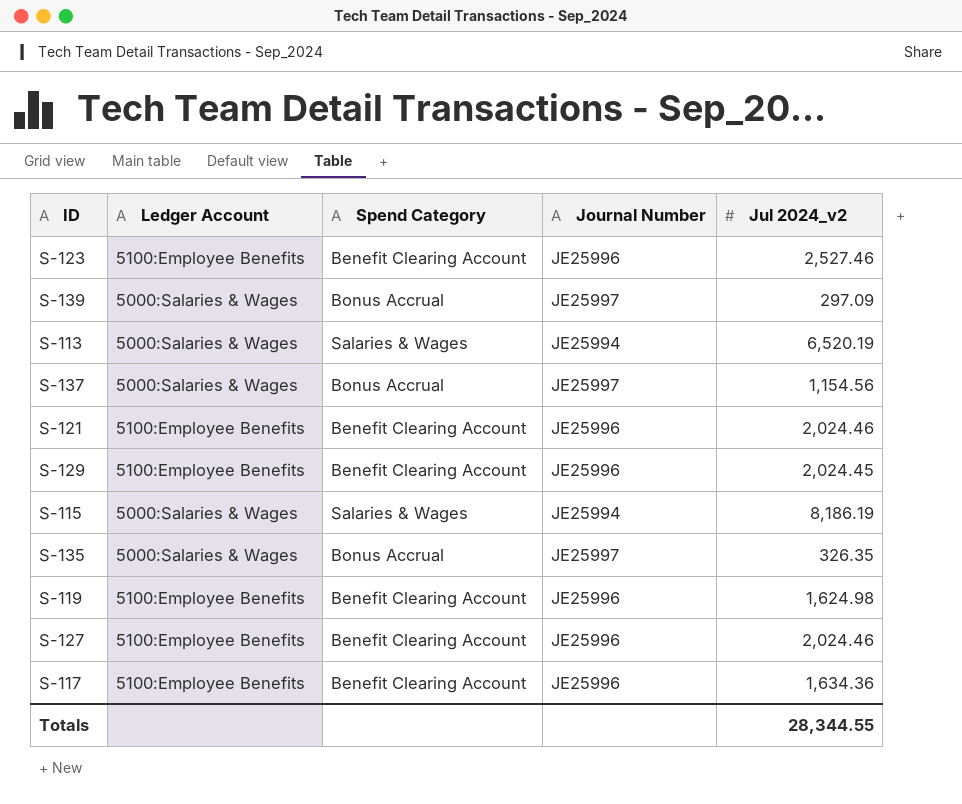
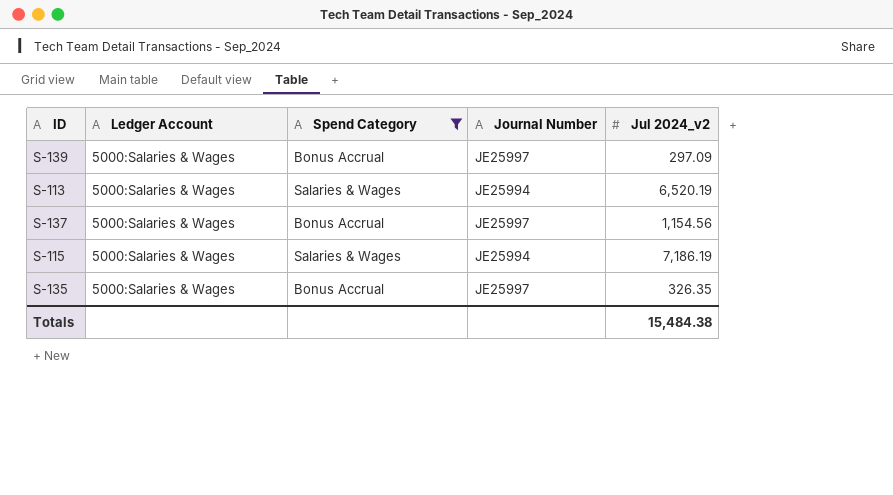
filter: none -> Spend Category != Benefit Clearing Account
S-115 | Jul 2024_v2: 8,186.19 -> 7,186.19
Totals | Jul 2024_v2: 28,344.55 -> 15,484.38

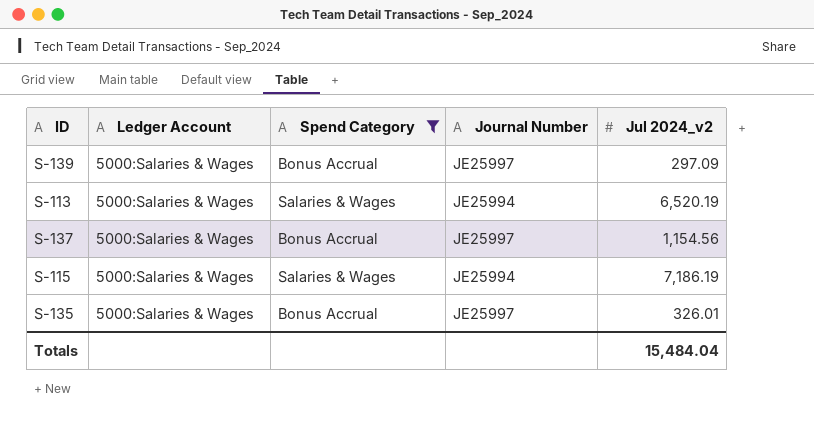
S-135 | Jul 2024_v2: 326.35 -> 326.01
Totals | Jul 2024_v2: 15,484.38 -> 15,484.04

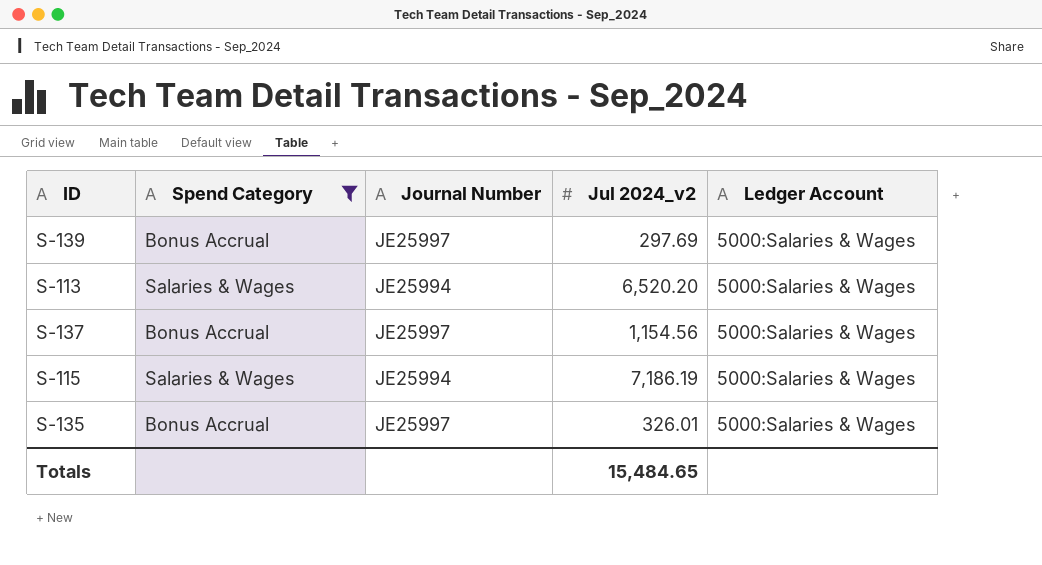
column Ledger Account | position: 2 -> 5
S-139 | Jul 2024_v2: 297.09 -> 297.69
S-113 | Jul 2024_v2: 6,520.19 -> 6,520.20
Totals | Jul 2024_v2: 15,484.04 -> 15,484.65

